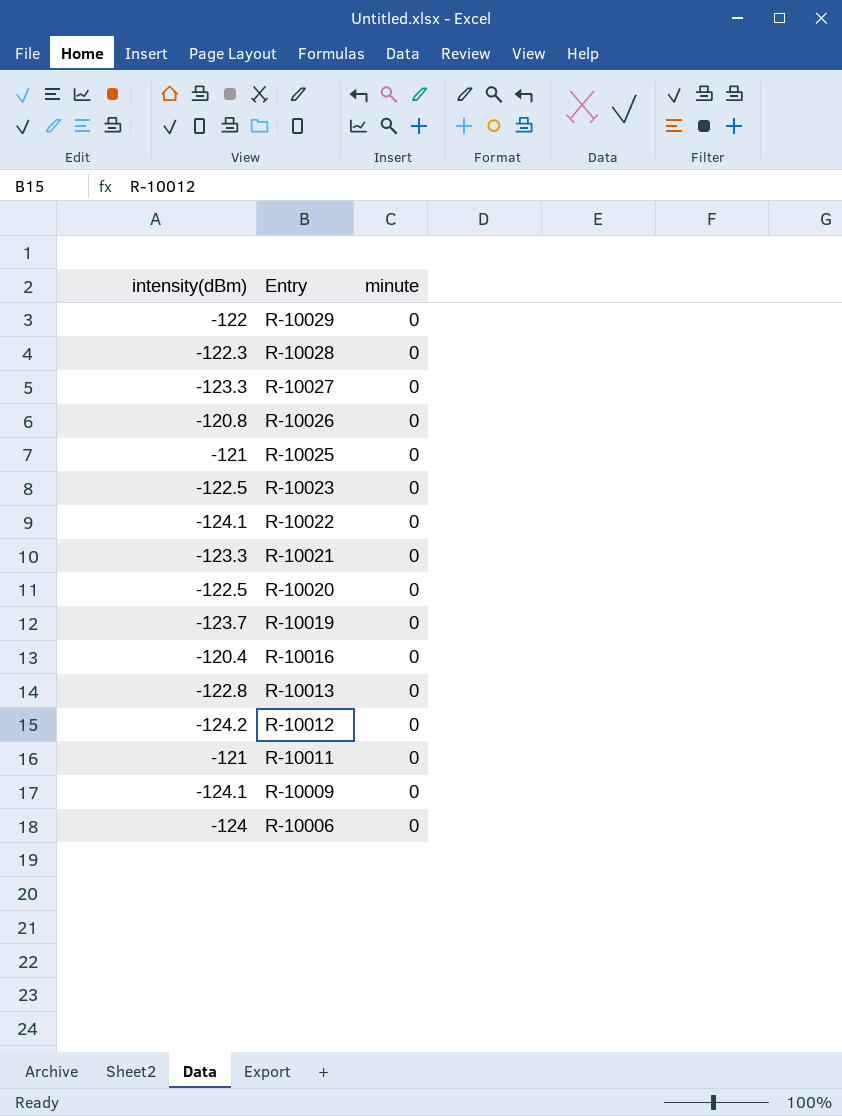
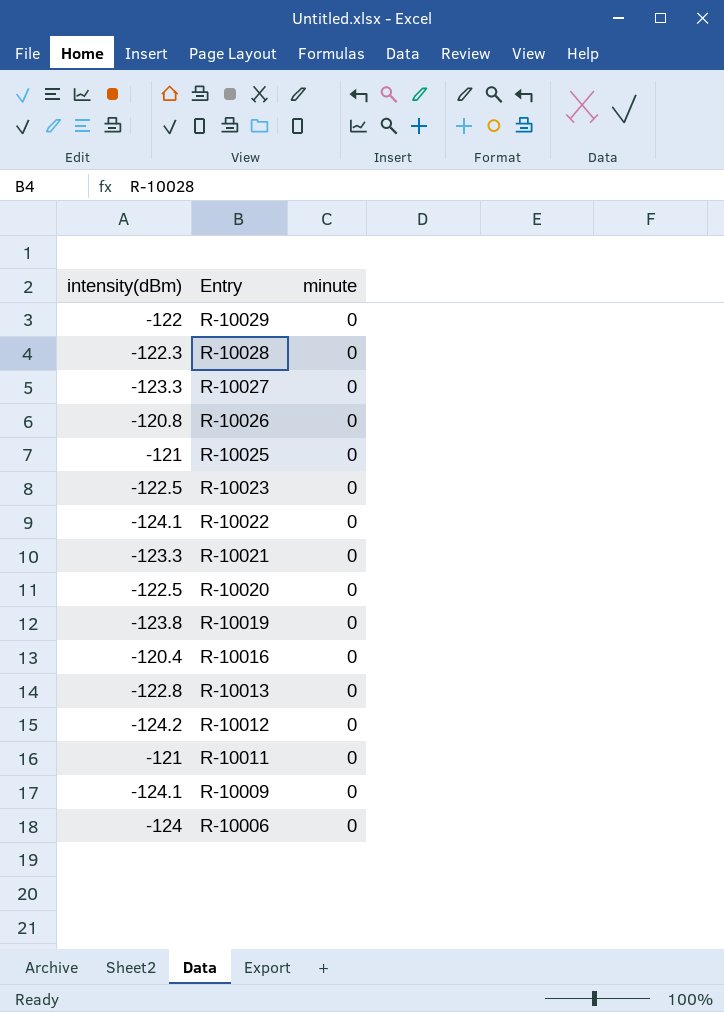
R-10019 | intensity(dBm): -123.7 -> -123.8

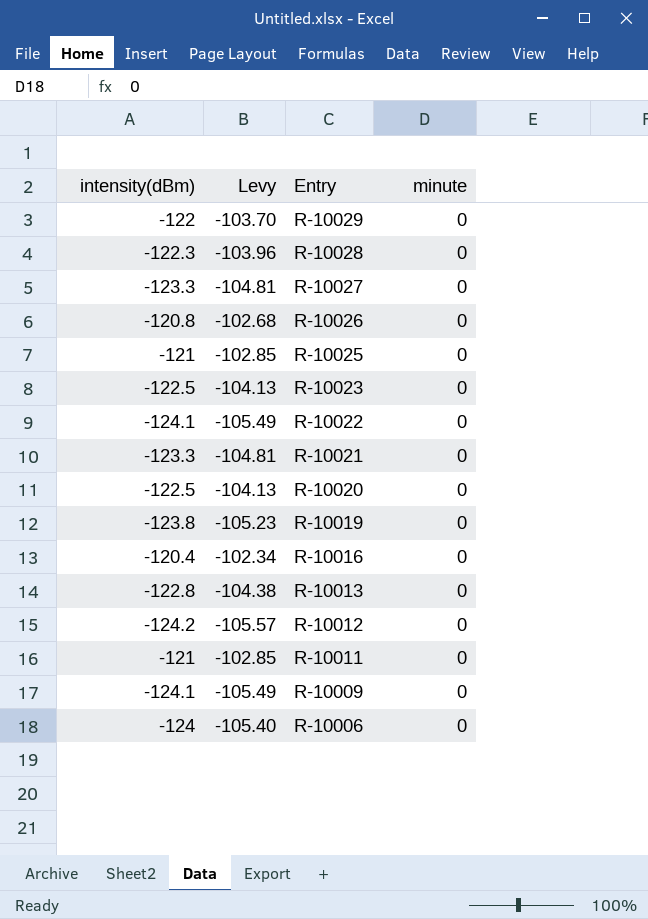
column Levy | formula: none -> [intensity(dBm)] * 0.85

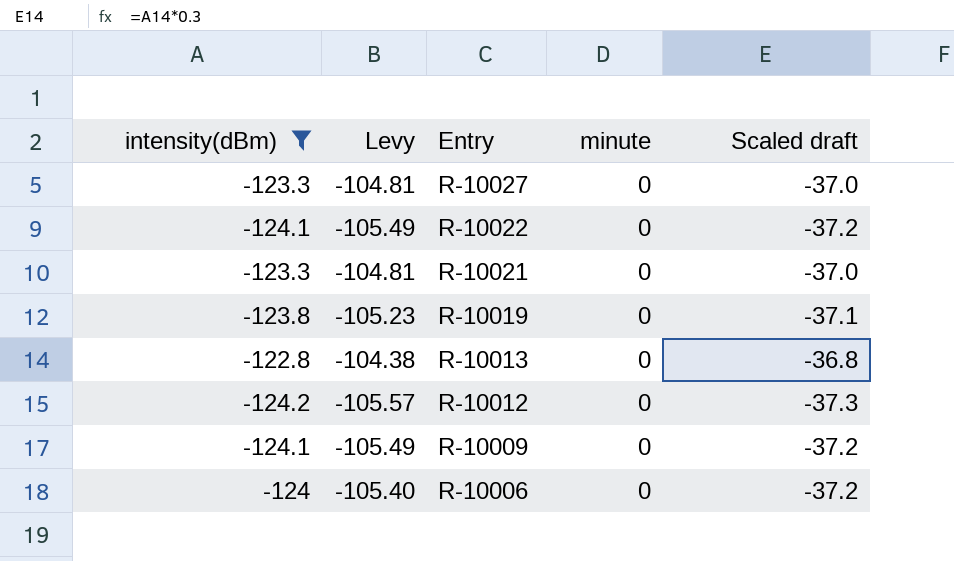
filter: none -> intensity(dBm) <= -122.8
column Scaled draft | formula: none -> [intensity(dBm)] * 0.3

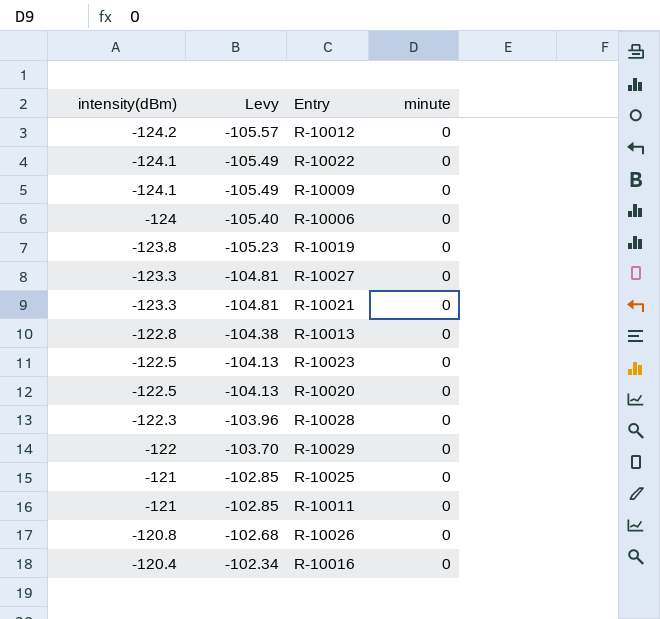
filter: intensity(dBm) <= -122.8 -> none
row order: Entry descending -> intensity(dBm) ascending
column Scaled draft | formula: [intensity(dBm)] * 0.3 -> none

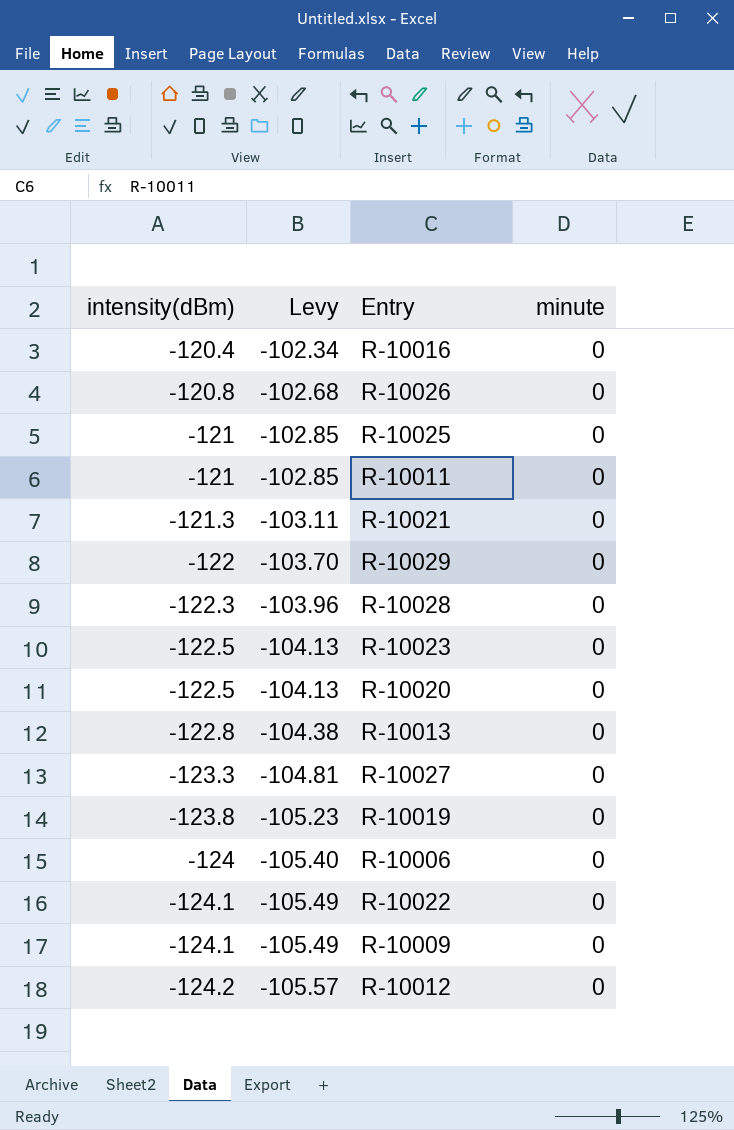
row order: intensity(dBm) ascending -> intensity(dBm) descending
R-10021 | intensity(dBm): -123.3 -> -121.3
R-10021 | Levy: -104.81 -> -103.11

